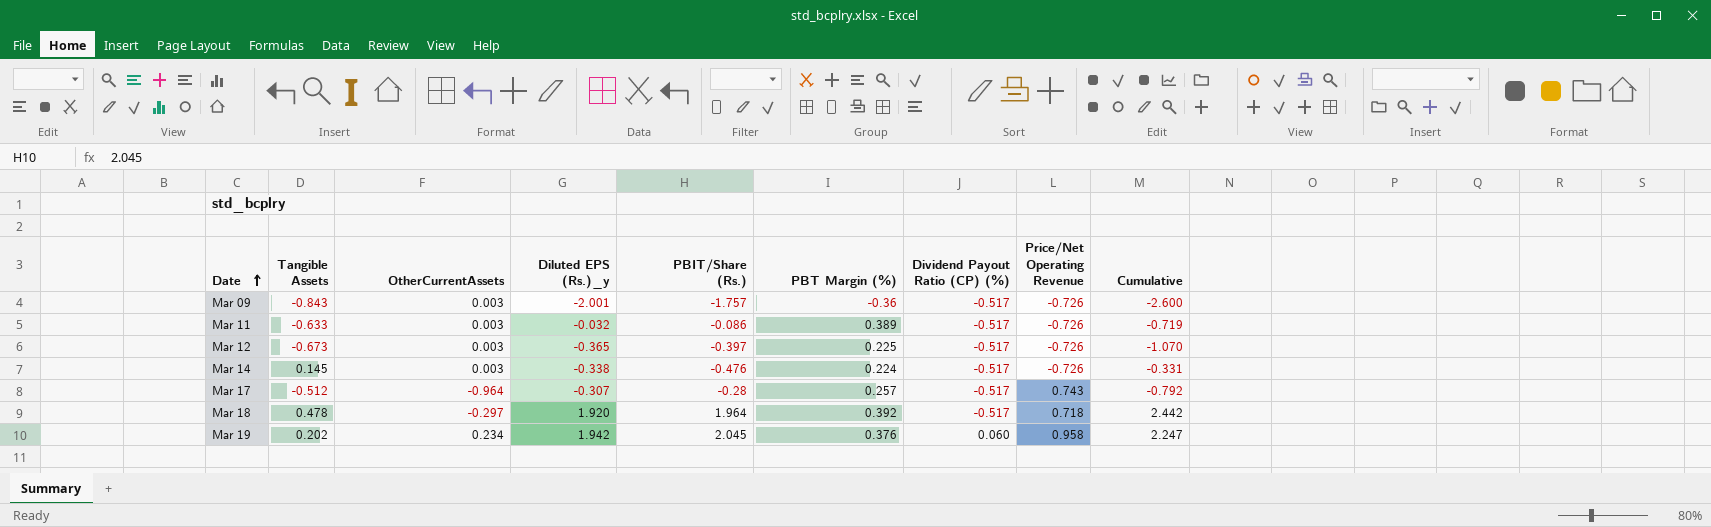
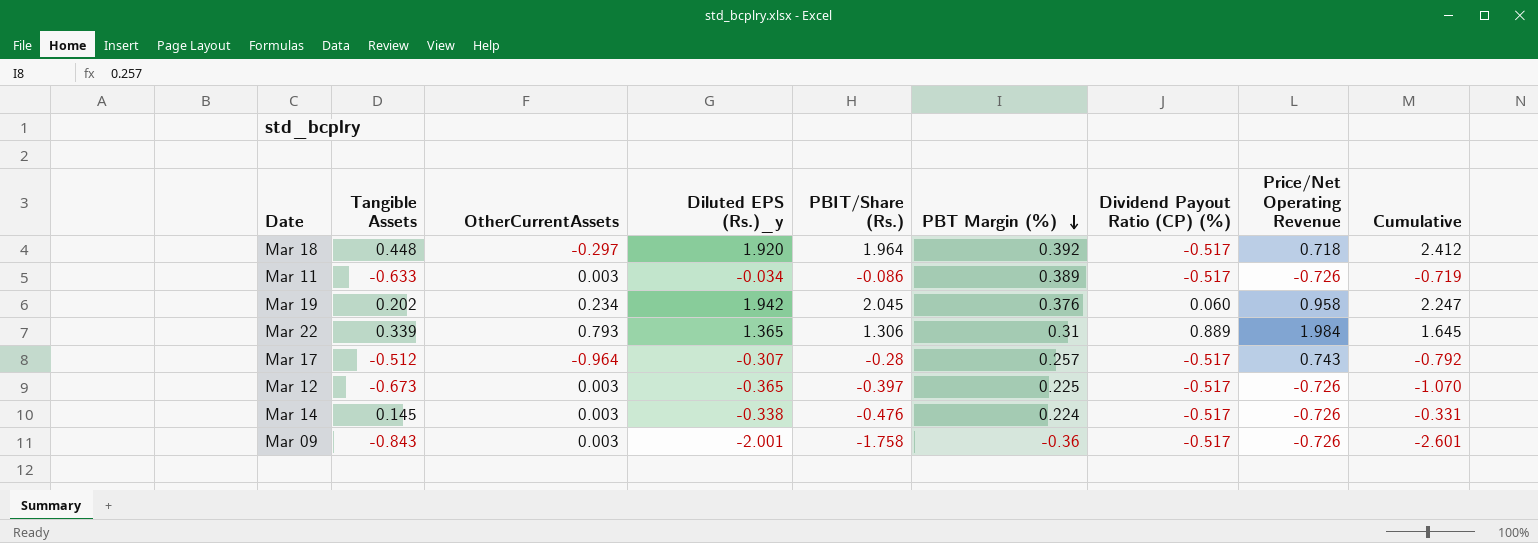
row order: Date ascending -> PBT Margin (%) descending
Mar 18 | Tangible Assets: 0.478 -> 0.448
Mar 18 | Cumulative: 2.442 -> 2.412
Mar 11 | Diluted EPS (Rs.)_y: -0.032 -> -0.034
row Mar 22: none -> 0.339 | 0.793 | 1.365 | 1.306 | 0.31 | 0.889 | 1.984 | 1.645
Mar 09 | PBIT/Share (Rs.): -1.757 -> -1.758
Mar 09 | Cumulative: -2.600 -> -2.601

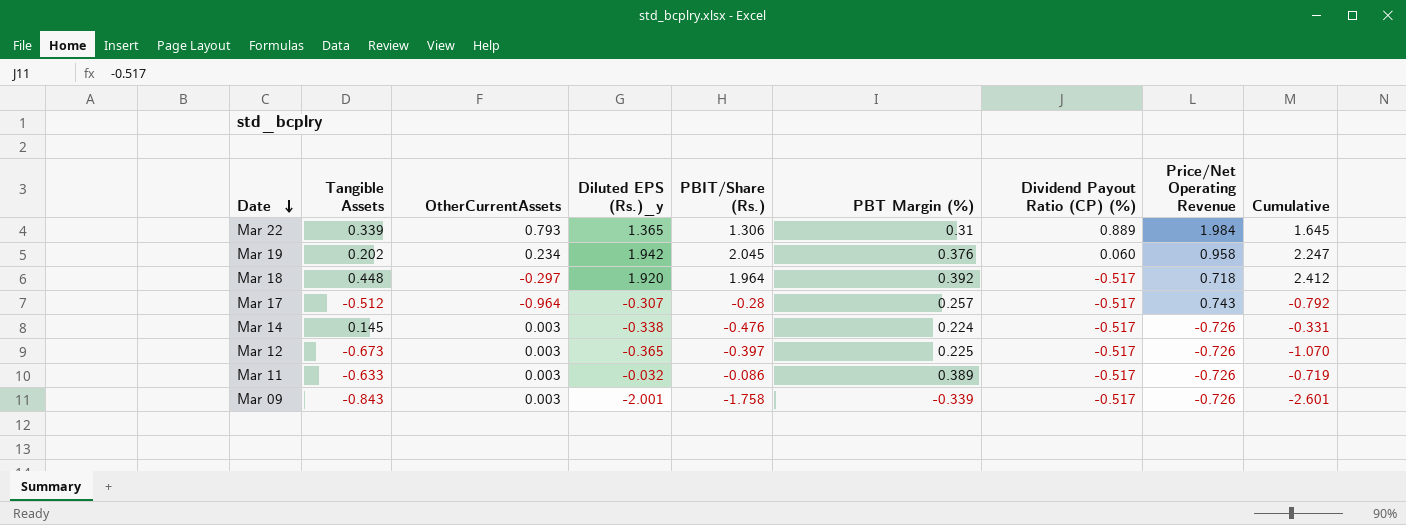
row order: PBT Margin (%) descending -> Date descending
Mar 11 | Diluted EPS (Rs.)_y: -0.034 -> -0.032
Mar 09 | PBT Margin (%): -0.36 -> -0.339

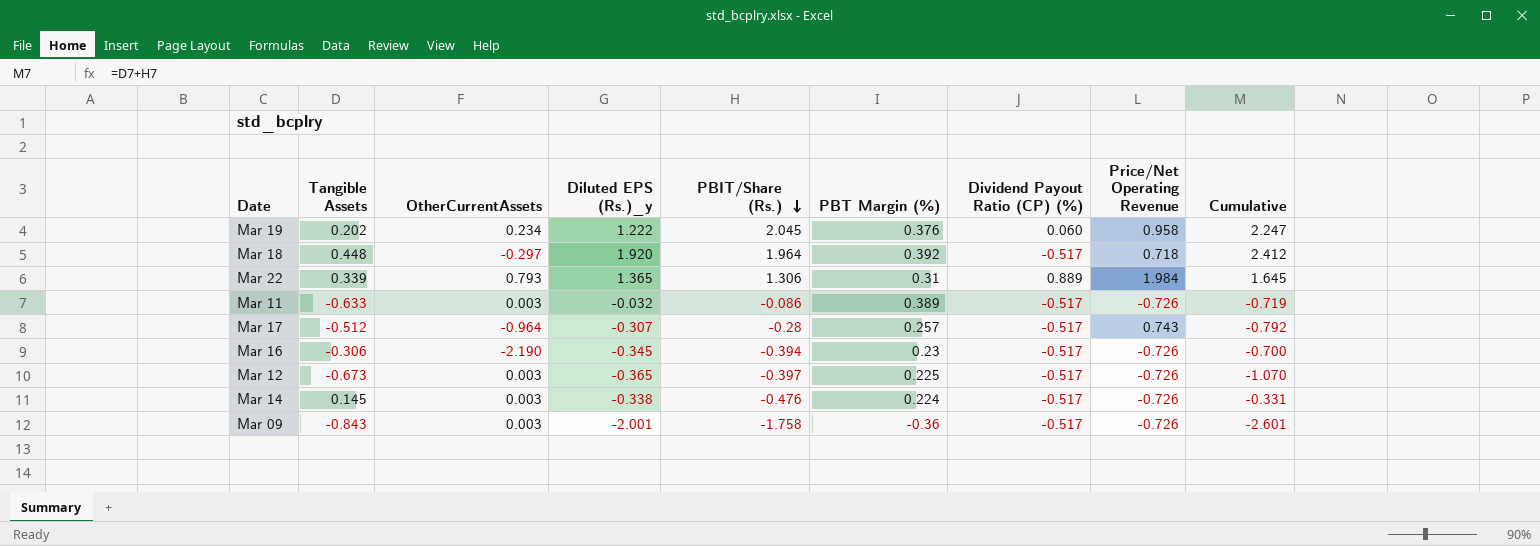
row order: Date descending -> PBIT/Share (Rs.) descending
Mar 19 | Diluted EPS (Rs.)_y: 1.942 -> 1.222
row Mar 16: none -> -0.306 | -2.190 | -0.345 | -0.394 | 0.23 | -0.517 | -0.726 | -0.700
Mar 09 | PBT Margin (%): -0.339 -> -0.36

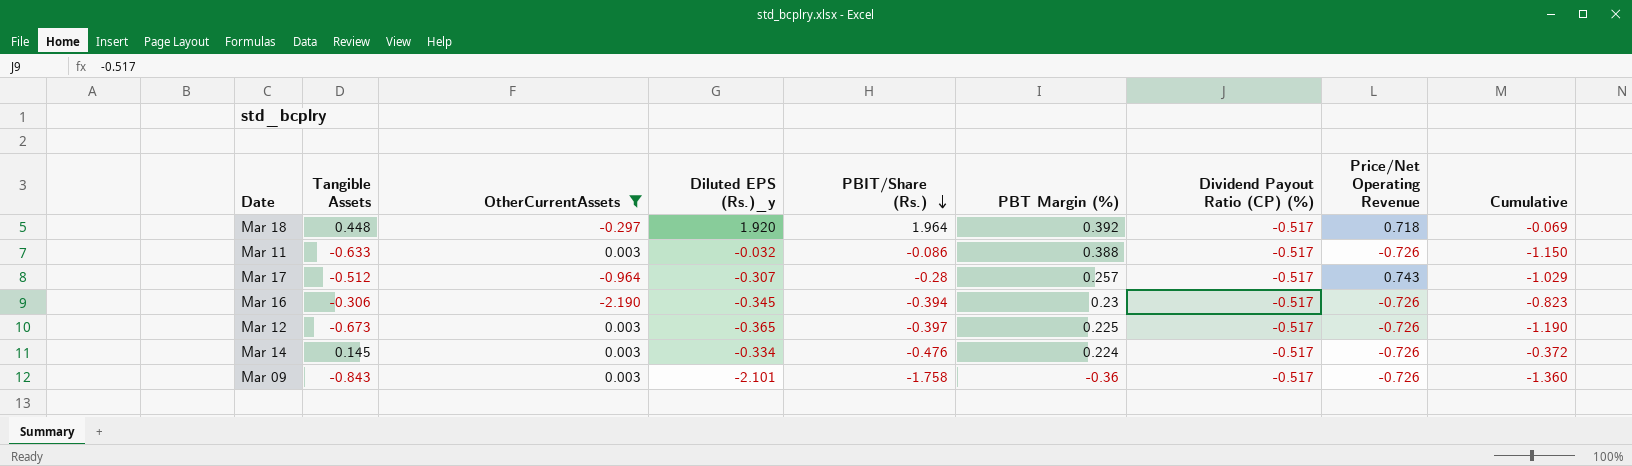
filter: none -> OtherCurrentAssets <= 0.003
column Cumulative | formula: [Tangible Assets] + [PBIT/Share (Rs.)] -> [Tangible Assets] + [Dividend Payout Ratio (CP) (%)]
Mar 11 | PBT Margin (%): 0.389 -> 0.388
Mar 14 | Diluted EPS (Rs.)_y: -0.338 -> -0.334
Mar 09 | Diluted EPS (Rs.)_y: -2.001 -> -2.101

